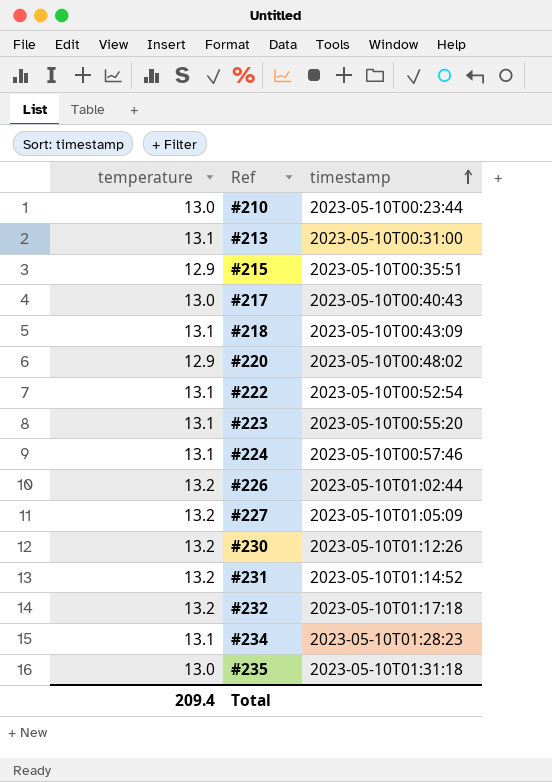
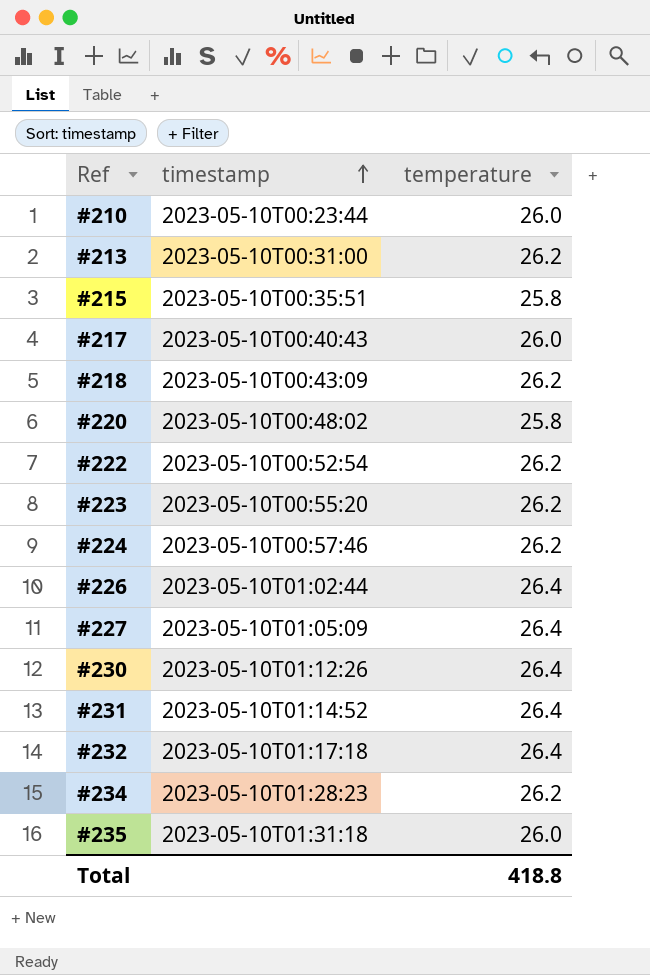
column temperature | position: 1 -> 3
#210 | temperature: 13.0 -> 26.0
#213 | temperature: 13.1 -> 26.2
#215 | temperature: 12.9 -> 25.8
#217 | temperature: 13.0 -> 26.0
#218 | temperature: 13.1 -> 26.2
#220 | temperature: 12.9 -> 25.8
#222 | temperature: 13.1 -> 26.2
#223 | temperature: 13.1 -> 26.2
#224 | temperature: 13.1 -> 26.2
#226 | temperature: 13.2 -> 26.4
#227 | temperature: 13.2 -> 26.4
#230 | temperature: 13.2 -> 26.4
#231 | temperature: 13.2 -> 26.4
#232 | temperature: 13.2 -> 26.4
#234 | temperature: 13.1 -> 26.2
#235 | temperature: 13.0 -> 26.0
Total | temperature: 209.4 -> 418.8

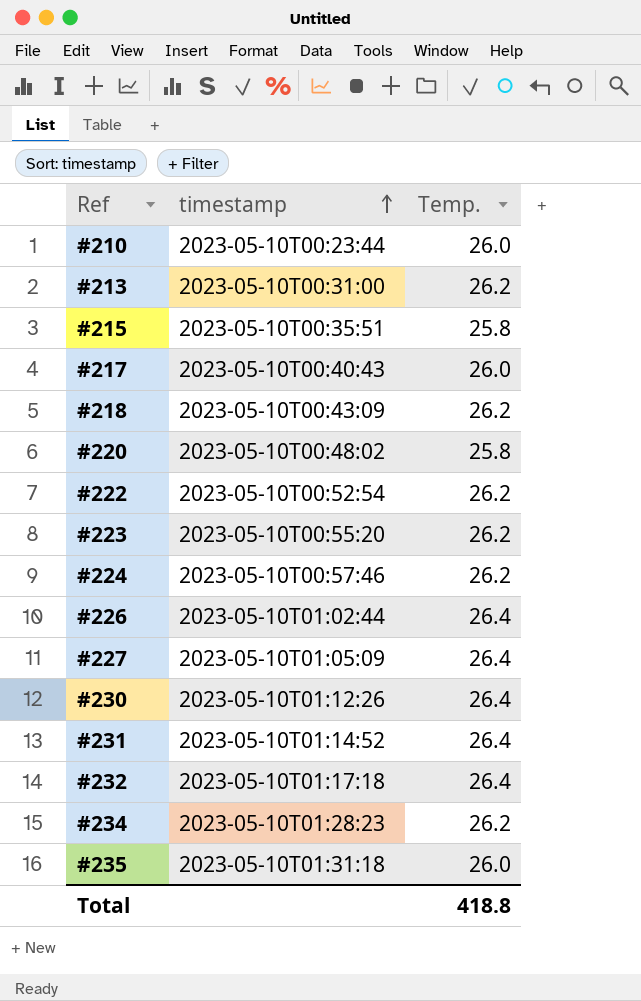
column name: temperature -> Temp.

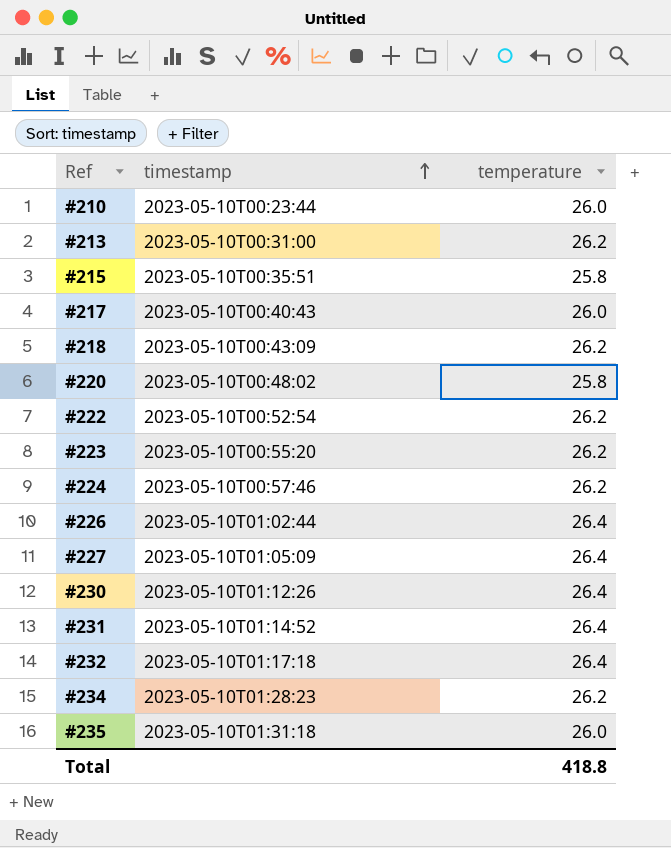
column name: Temp. -> temperature

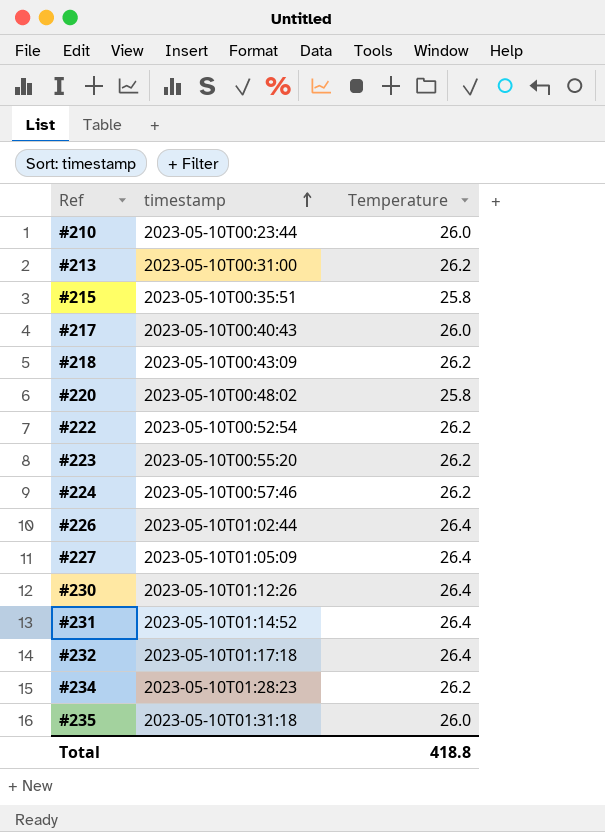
column name: temperature -> Temperature

